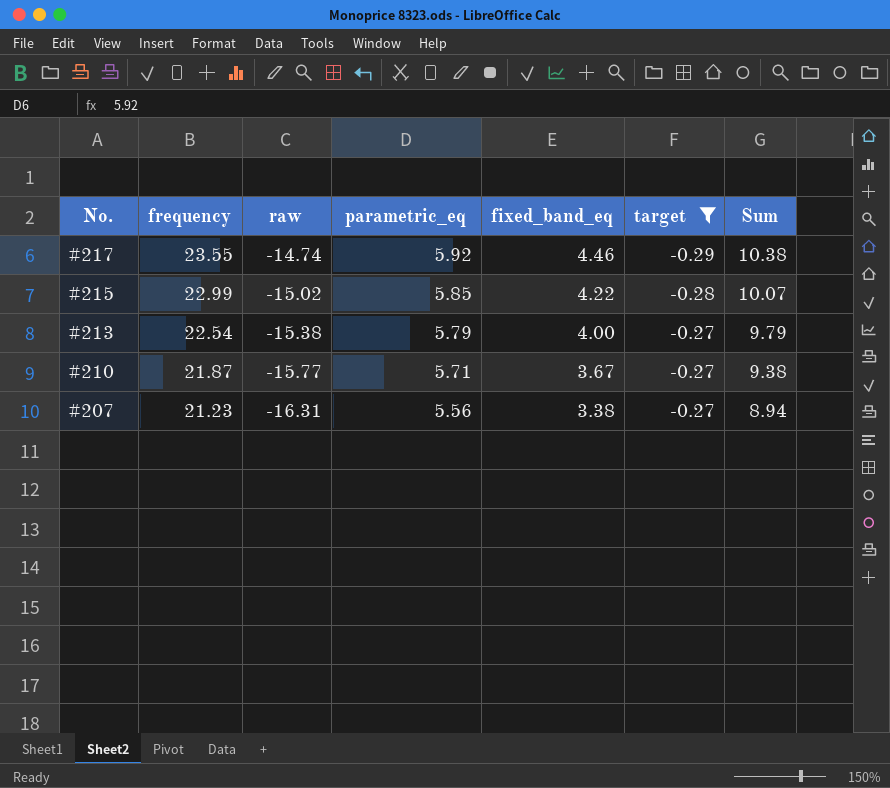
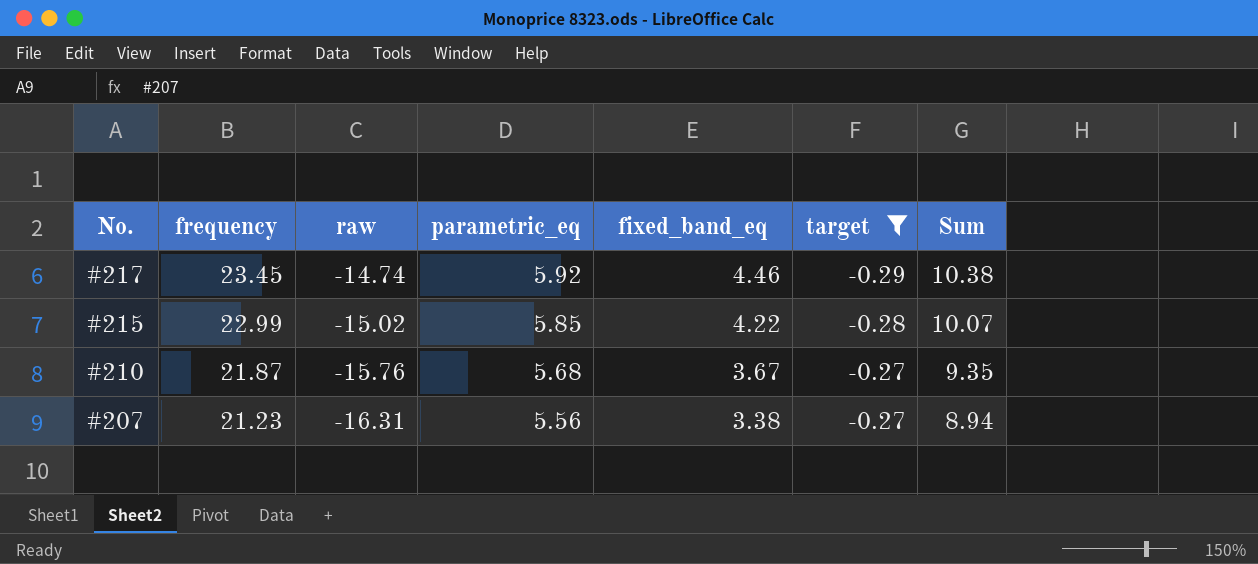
row #213: 22.54 | -15.38 | 5.79 | 4.00 | -0.27 | 9.79 -> none
#217 | frequency: 23.55 -> 23.45
#210 | raw: -15.77 -> -15.76
#210 | parametric_eq: 5.71 -> 5.68
#210 | Sum: 9.38 -> 9.35

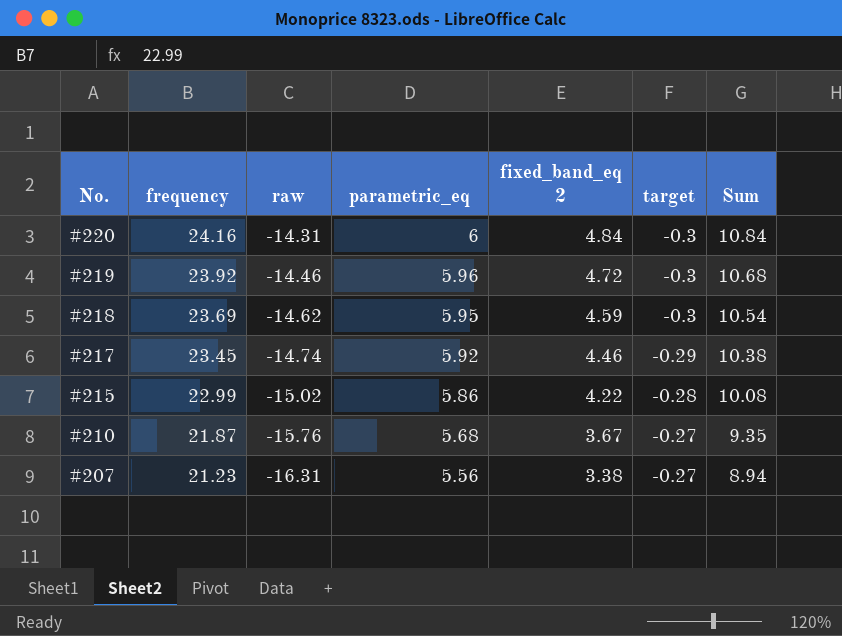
filter: target != -0.3 -> none
column name: fixed_band_eq -> fixed_band_eq 2
#215 | parametric_eq: 5.85 -> 5.86
#215 | Sum: 10.07 -> 10.08

